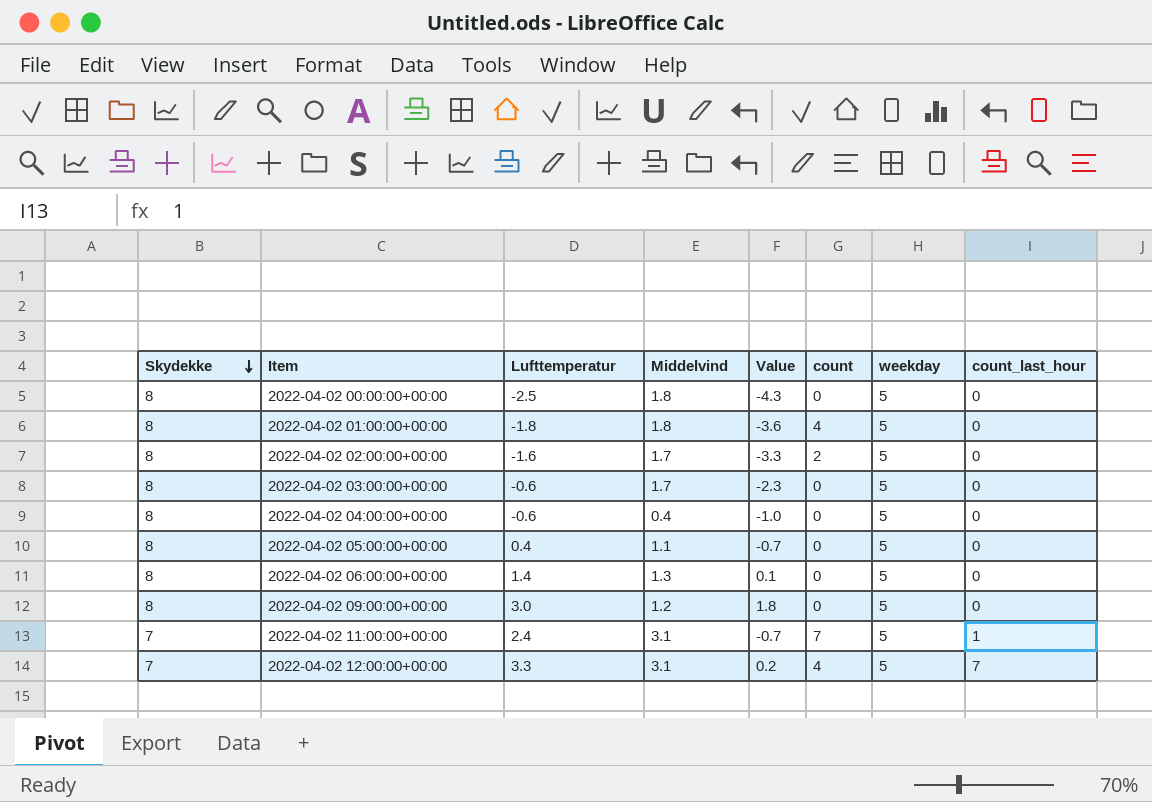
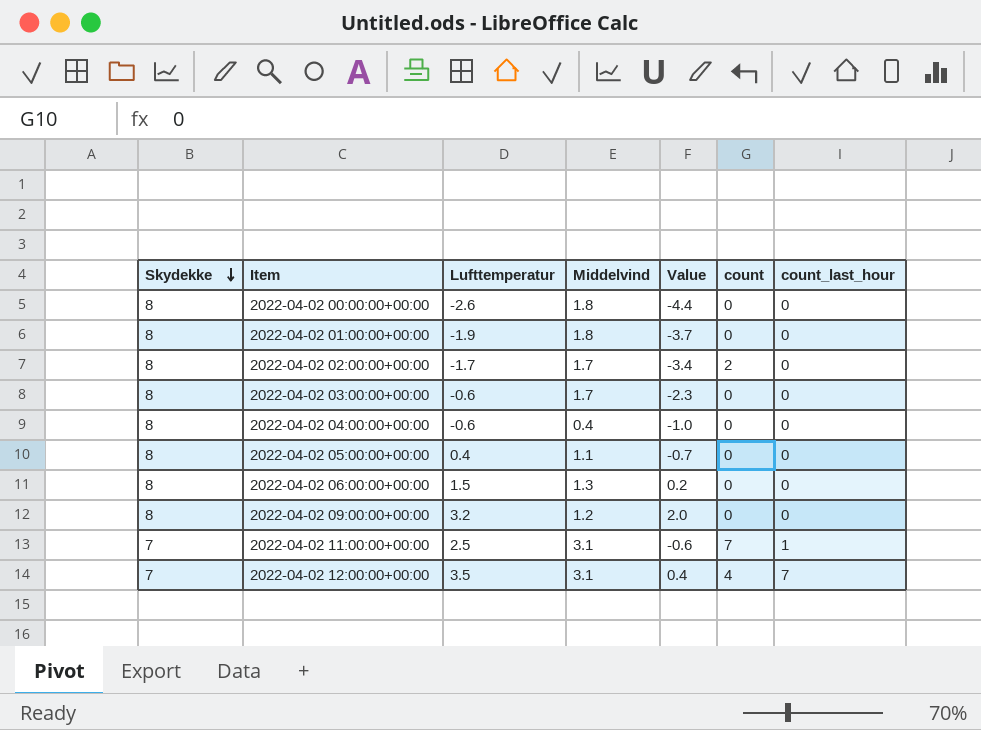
column weekday | position: 7 -> none
2022-04-02 00:00:00+00:00 | Lufttemperatur: -2.5 -> -2.6
2022-04-02 00:00:00+00:00 | Value: -4.3 -> -4.4
2022-04-02 01:00:00+00:00 | Lufttemperatur: -1.8 -> -1.9
2022-04-02 01:00:00+00:00 | Value: -3.6 -> -3.7
2022-04-02 01:00:00+00:00 | count: 4 -> 0
2022-04-02 02:00:00+00:00 | Lufttemperatur: -1.6 -> -1.7
2022-04-02 02:00:00+00:00 | Value: -3.3 -> -3.4
2022-04-02 06:00:00+00:00 | Lufttemperatur: 1.4 -> 1.5
2022-04-02 06:00:00+00:00 | Value: 0.1 -> 0.2
2022-04-02 09:00:00+00:00 | Lufttemperatur: 3.0 -> 3.2
2022-04-02 09:00:00+00:00 | Value: 1.8 -> 2.0
2022-04-02 11:00:00+00:00 | Lufttemperatur: 2.4 -> 2.5
2022-04-02 11:00:00+00:00 | Value: -0.7 -> -0.6
2022-04-02 12:00:00+00:00 | Lufttemperatur: 3.3 -> 3.5
2022-04-02 12:00:00+00:00 | Value: 0.2 -> 0.4

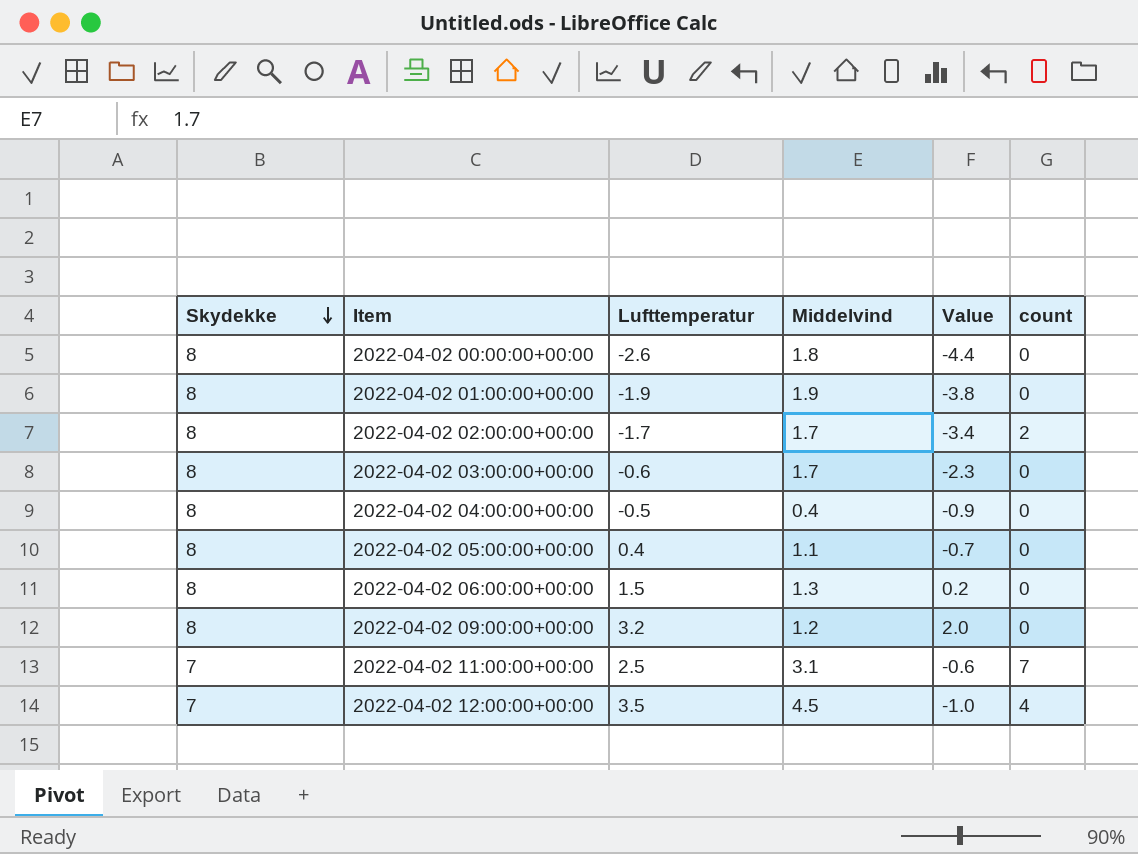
column count_last_hour | position: 7 -> none
2022-04-02 01:00:00+00:00 | Middelvind: 1.8 -> 1.9
2022-04-02 01:00:00+00:00 | Value: -3.7 -> -3.8
2022-04-02 04:00:00+00:00 | Lufttemperatur: -0.6 -> -0.5
2022-04-02 04:00:00+00:00 | Value: -1.0 -> -0.9
2022-04-02 12:00:00+00:00 | Middelvind: 3.1 -> 4.5
2022-04-02 12:00:00+00:00 | Value: 0.4 -> -1.0

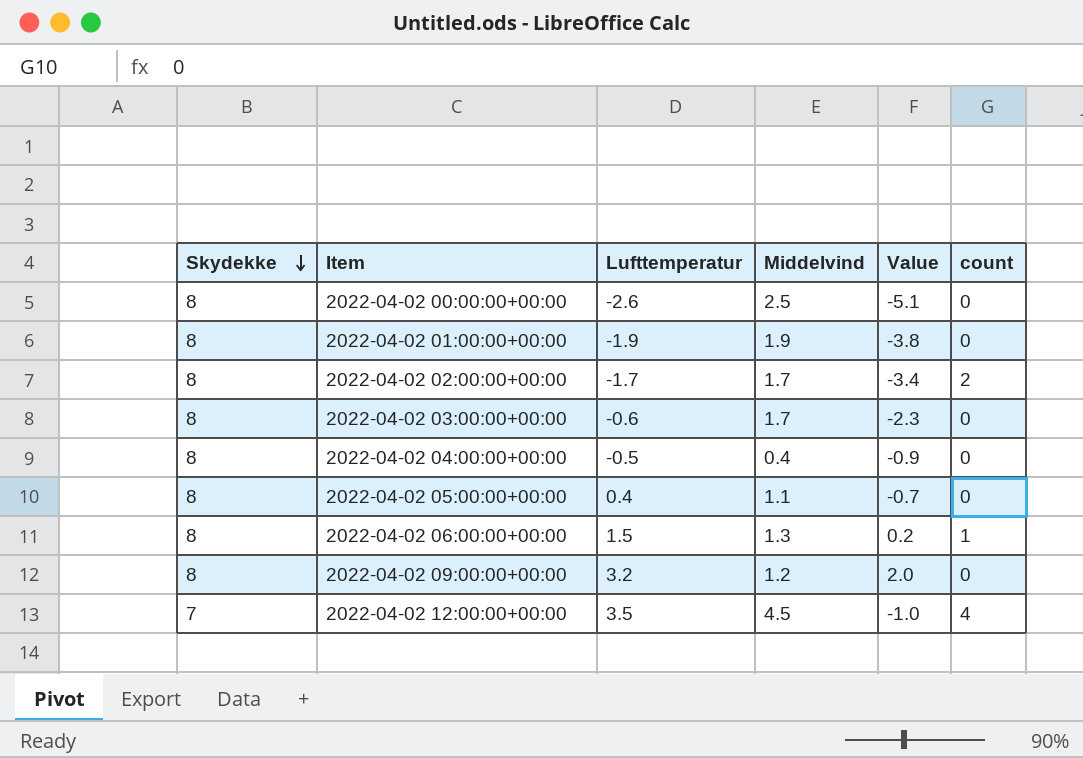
row 2022-04-02 11:00:00+00:00: 7 | 2.5 | 3.1 | -0.6 | 7 -> none
2022-04-02 00:00:00+00:00 | Middelvind: 1.8 -> 2.5
2022-04-02 00:00:00+00:00 | Value: -4.4 -> -5.1
2022-04-02 06:00:00+00:00 | count: 0 -> 1

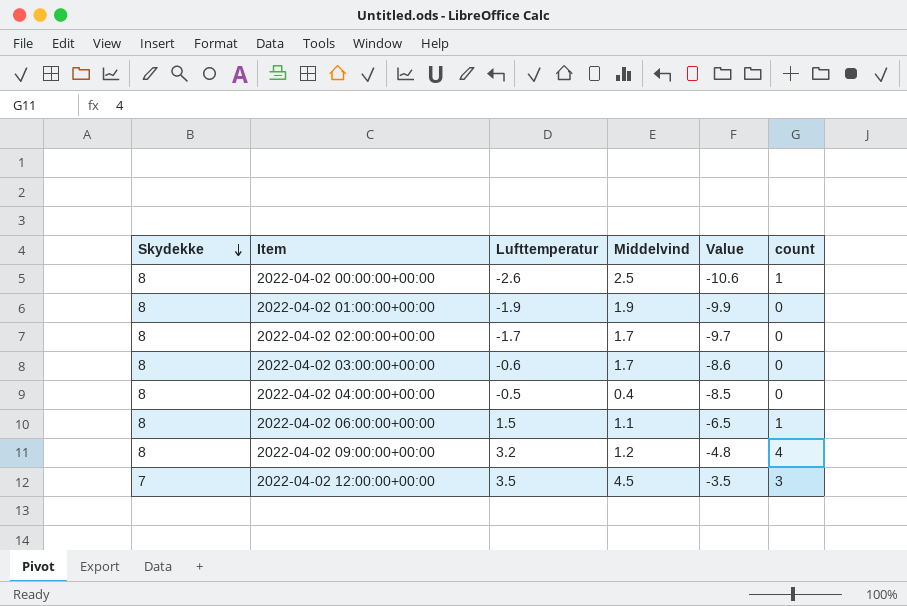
column Value | formula: [Lufttemperatur] - [Middelvind] -> [Lufttemperatur] - [Skydekke]
row 2022-04-02 05:00:00+00:00: 8 | 0.4 | 1.1 | -0.7 | 0 -> none
2022-04-02 00:00:00+00:00 | count: 0 -> 1
2022-04-02 02:00:00+00:00 | count: 2 -> 0
2022-04-02 06:00:00+00:00 | Middelvind: 1.3 -> 1.1
2022-04-02 09:00:00+00:00 | count: 0 -> 4
2022-04-02 12:00:00+00:00 | count: 4 -> 3

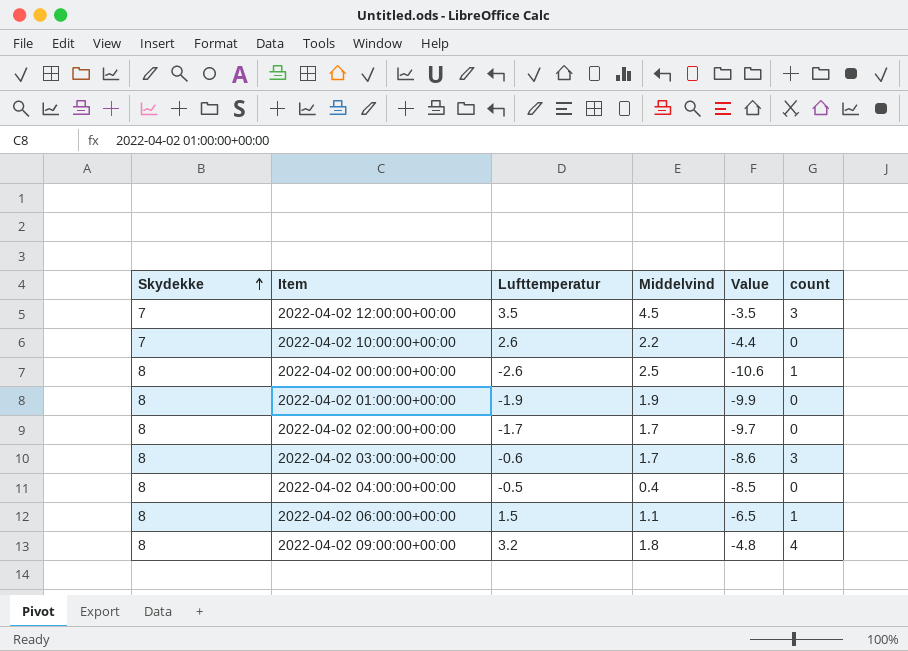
row order: Skydekke descending -> Skydekke ascending
row 2022-04-02 10:00:00+00:00: none -> 7 | 2.6 | 2.2 | -4.4 | 0
2022-04-02 03:00:00+00:00 | count: 0 -> 3
2022-04-02 09:00:00+00:00 | Middelvind: 1.2 -> 1.8

